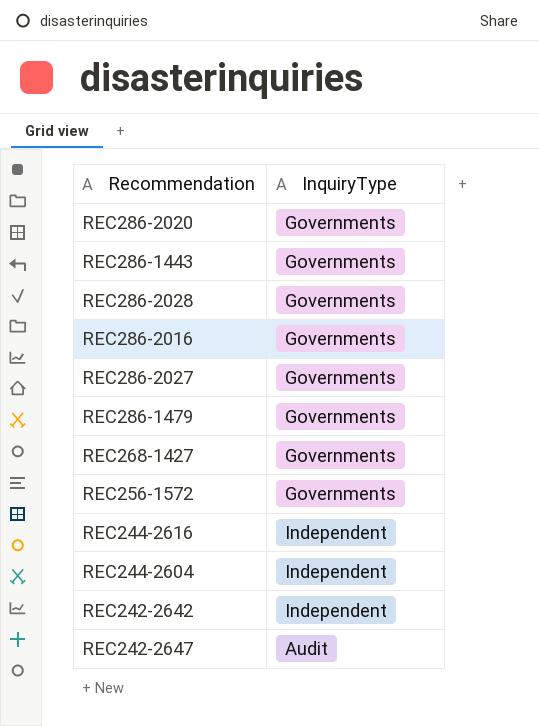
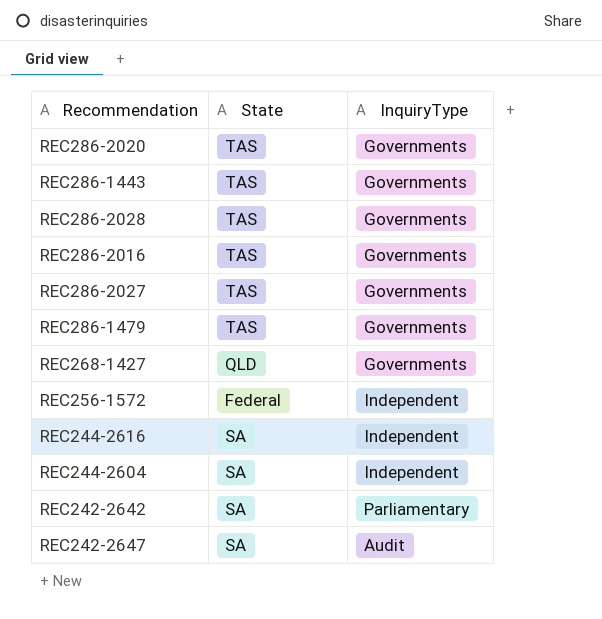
column State | position: none -> 2
REC256-1572 | InquiryType: Governments -> Independent
REC242-2642 | InquiryType: Independent -> Parliamentary

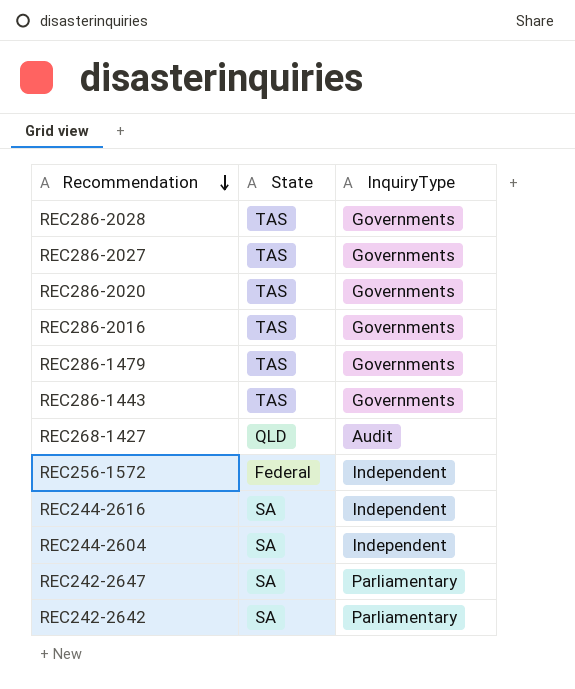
row order: none -> Recommendation descending
REC268-1427 | InquiryType: Governments -> Audit
REC242-2647 | InquiryType: Audit -> Parliamentary

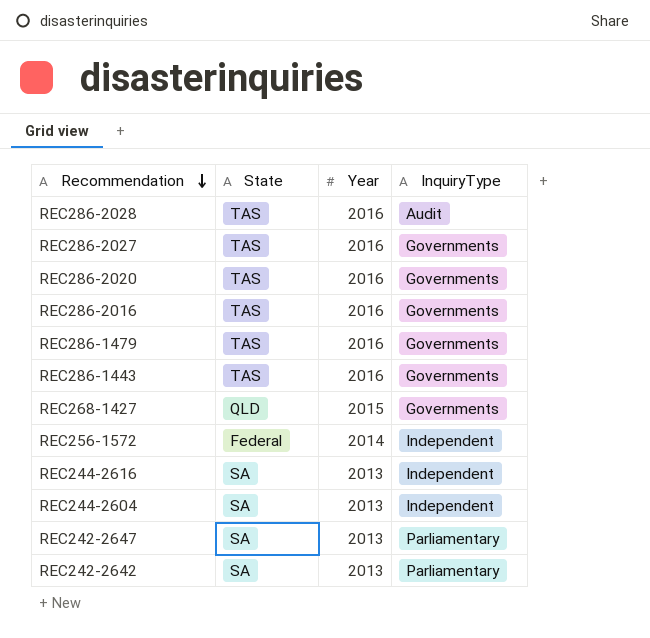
column Year | position: none -> 3
REC286-2028 | InquiryType: Governments -> Audit
REC268-1427 | InquiryType: Audit -> Governments

